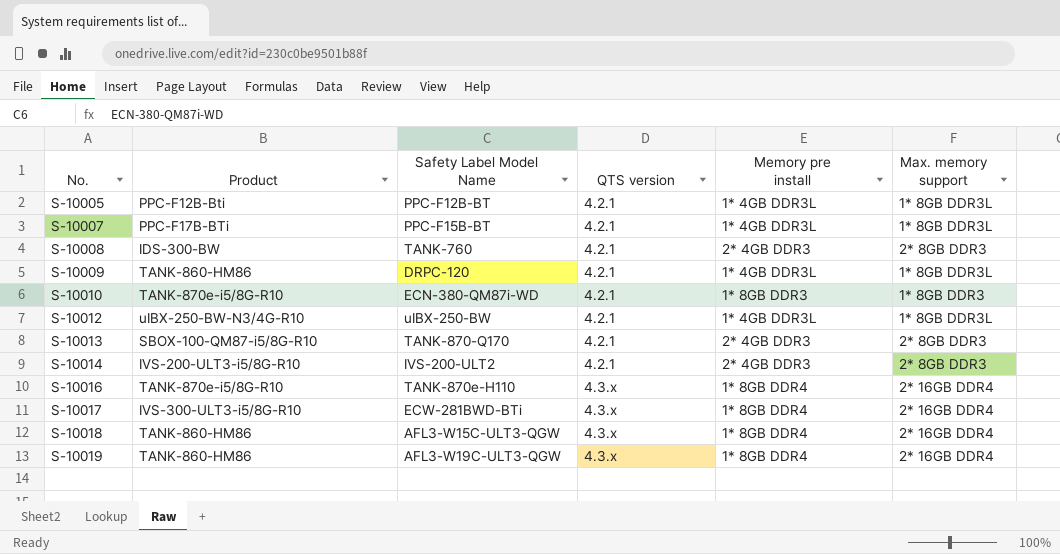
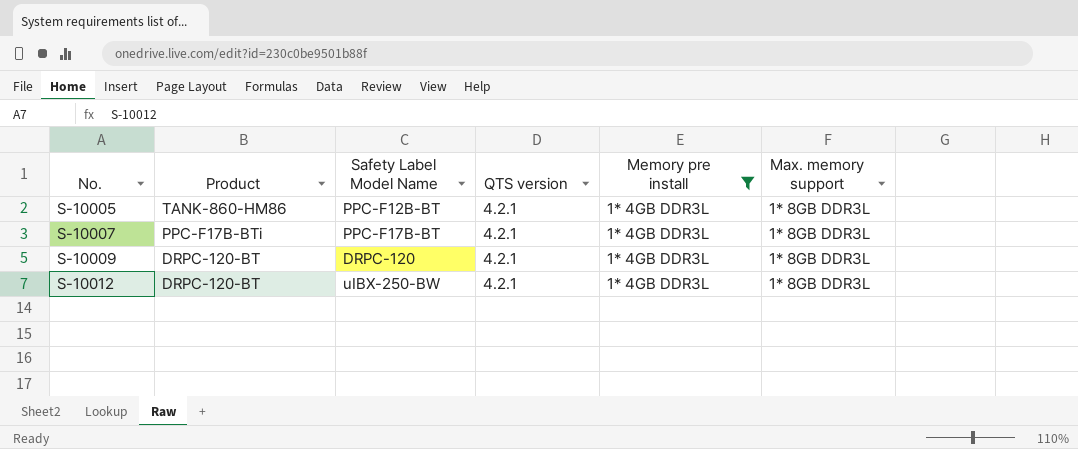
filter: none -> Memory pre install = 1* 4GB DDR3L
S-10005 | Product: PPC-F12B-Bti -> TANK-860-HM86
S-10007 | Safety Label Model Name: PPC-F15B-BT -> PPC-F17B-BT
S-10009 | Product: TANK-860-HM86 -> DRPC-120-BT
S-10012 | Product: uIBX-250-BW-N3/4G-R10 -> DRPC-120-BT

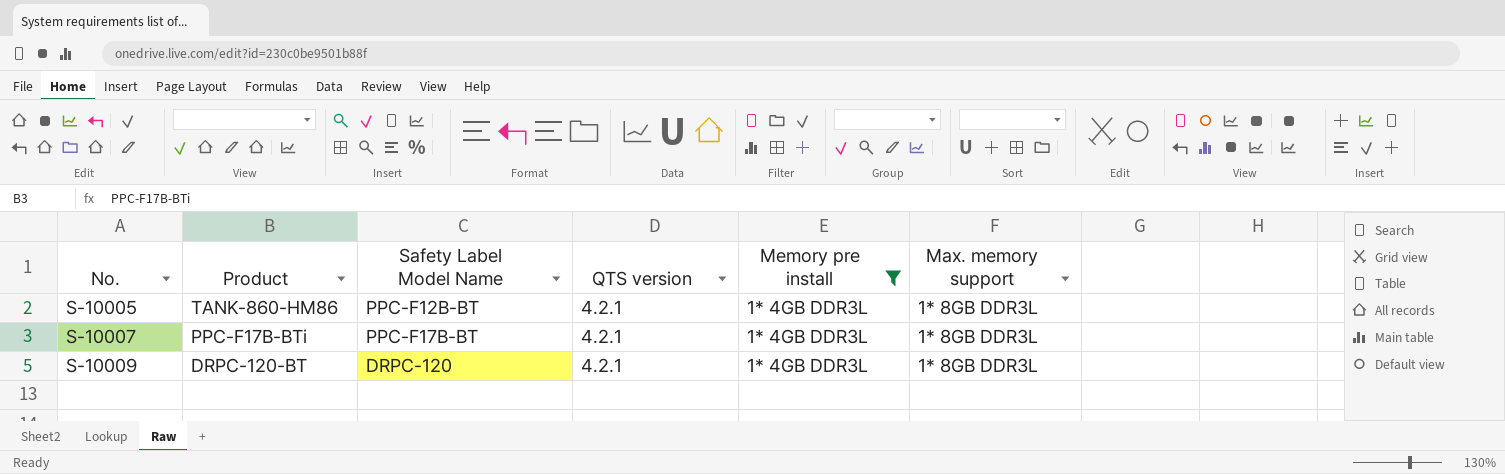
row S-10012: DRPC-120-BT | uIBX-250-BW | 4.2.1 | 1* 4GB DDR3L | 1* 8GB DDR3L -> none

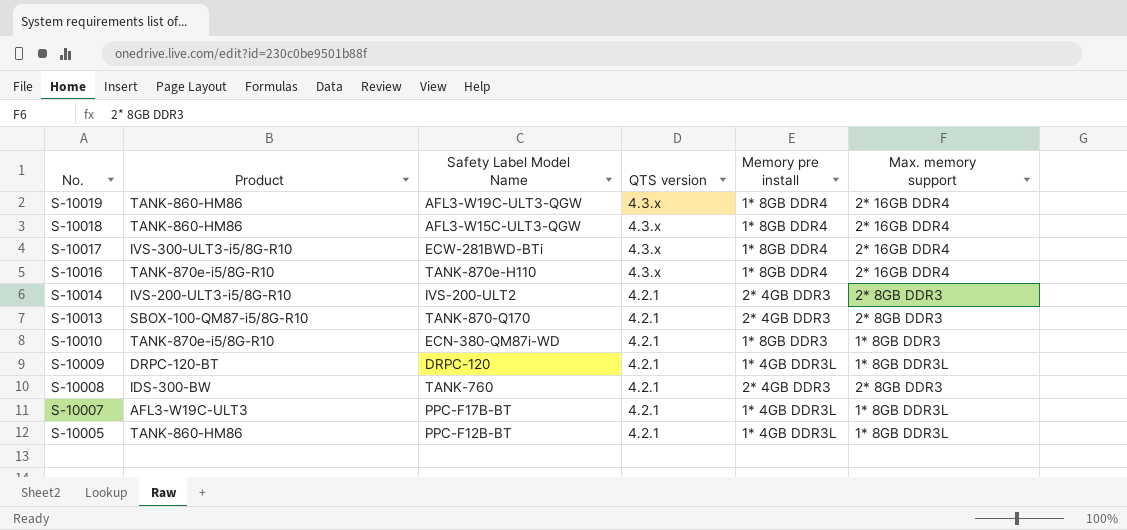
filter: Memory pre install = 1* 4GB DDR3L -> none
row order: No. ascending -> No. descending
S-10007 | Product: PPC-F17B-BTi -> AFL3-W19C-ULT3

